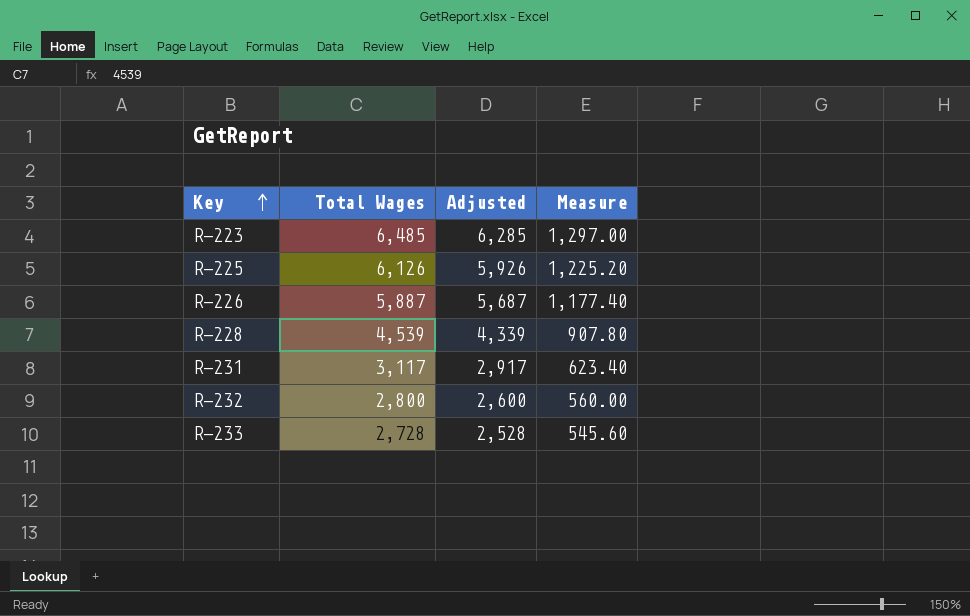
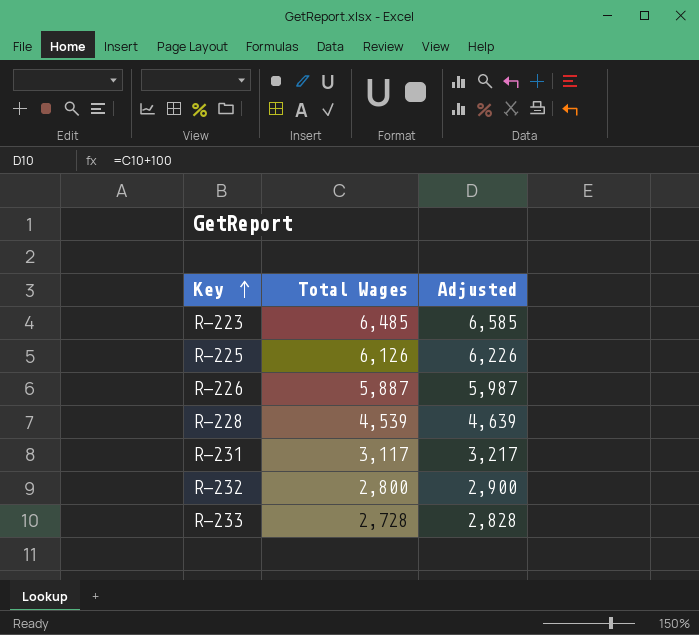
column Measure | formula: [Total Wages] * 0.2 -> none
column Adjusted | formula: [Total Wages] - 200 -> [Total Wages] + 100

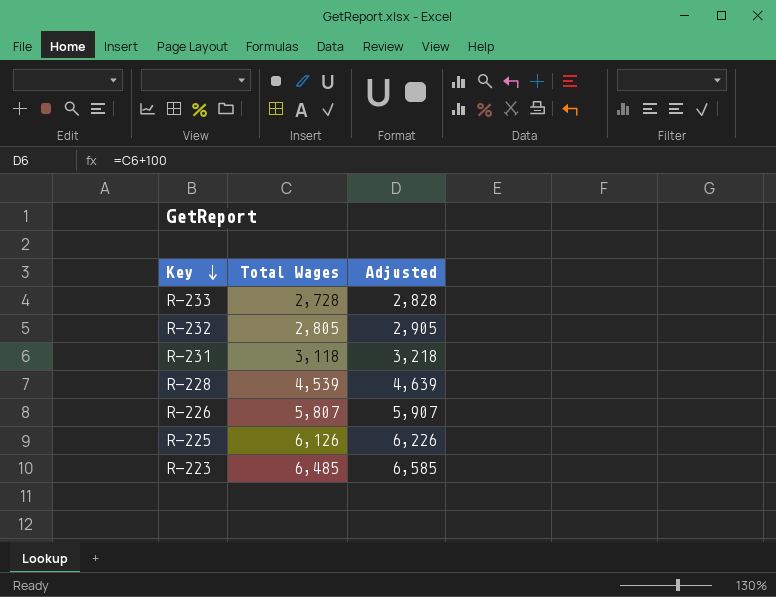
row order: Key ascending -> Key descending
R-232 | Total Wages: 2,800 -> 2,805
R-232 | Adjusted: 2,900 -> 2,905
R-231 | Total Wages: 3,117 -> 3,118
R-231 | Adjusted: 3,217 -> 3,218
R-226 | Total Wages: 5,887 -> 5,807
R-226 | Adjusted: 5,987 -> 5,907

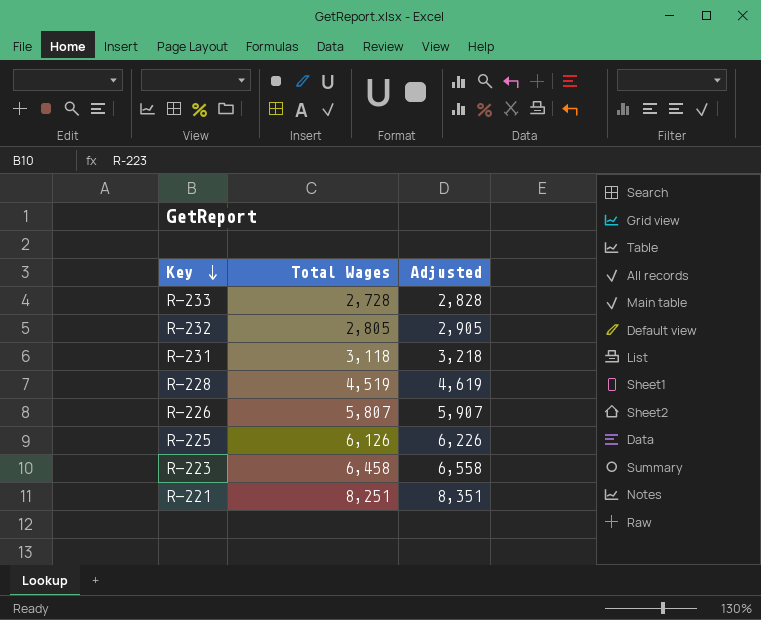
R-228 | Total Wages: 4,539 -> 4,519
R-228 | Adjusted: 4,639 -> 4,619
R-223 | Total Wages: 6,485 -> 6,458
R-223 | Adjusted: 6,585 -> 6,558
row R-221: none -> 8,251 | 8,351

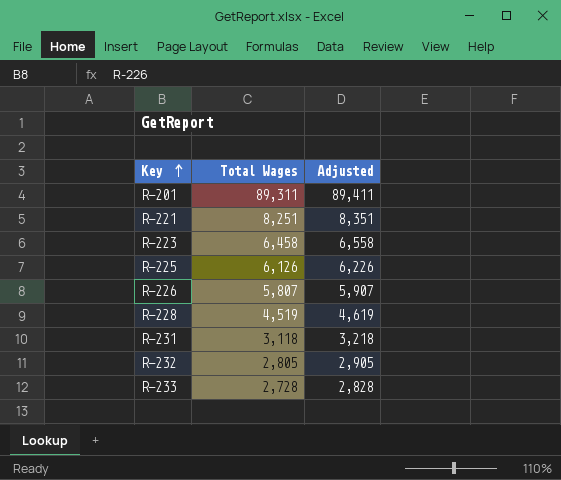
row order: Key descending -> Key ascending
row R-201: none -> 89,311 | 89,411

